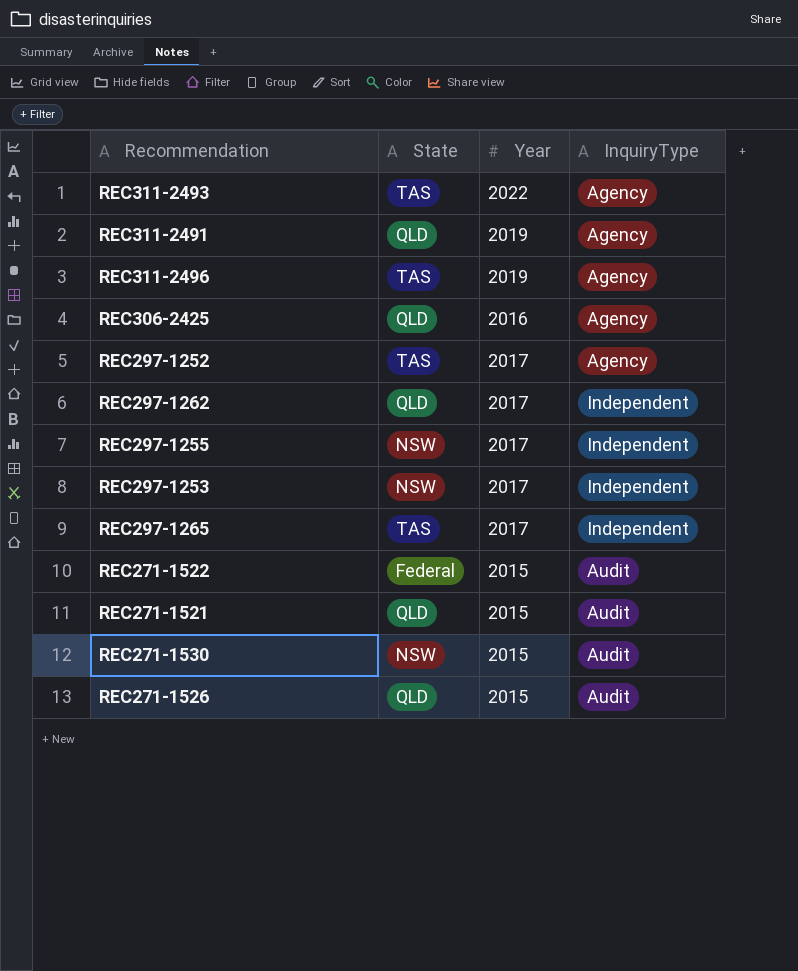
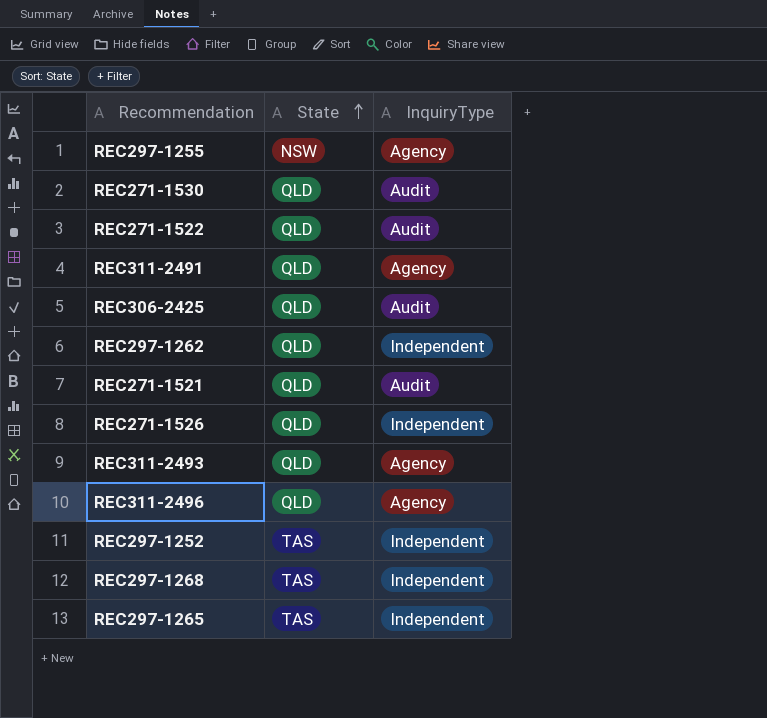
row order: none -> State ascending
column Year | position: 3 -> none
row REC297-1253: NSW | 2017 | Independent -> none
REC297-1255 | InquiryType: Independent -> Agency
REC271-1530 | State: NSW -> QLD
REC271-1522 | State: Federal -> QLD
REC306-2425 | InquiryType: Agency -> Audit
REC271-1526 | InquiryType: Audit -> Independent
REC311-2493 | State: TAS -> QLD
REC311-2496 | State: TAS -> QLD
REC297-1252 | InquiryType: Agency -> Independent
row REC297-1268: none -> TAS | Independent

